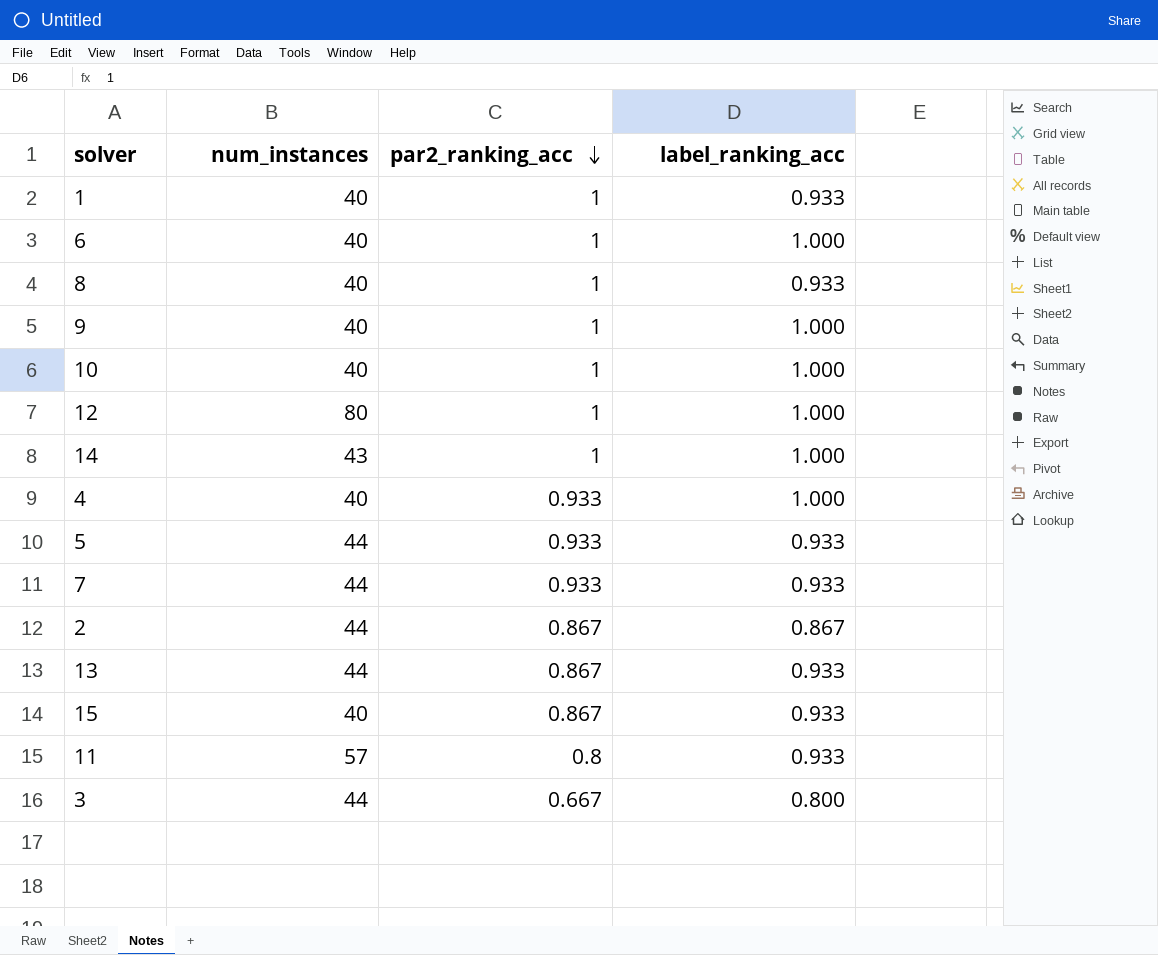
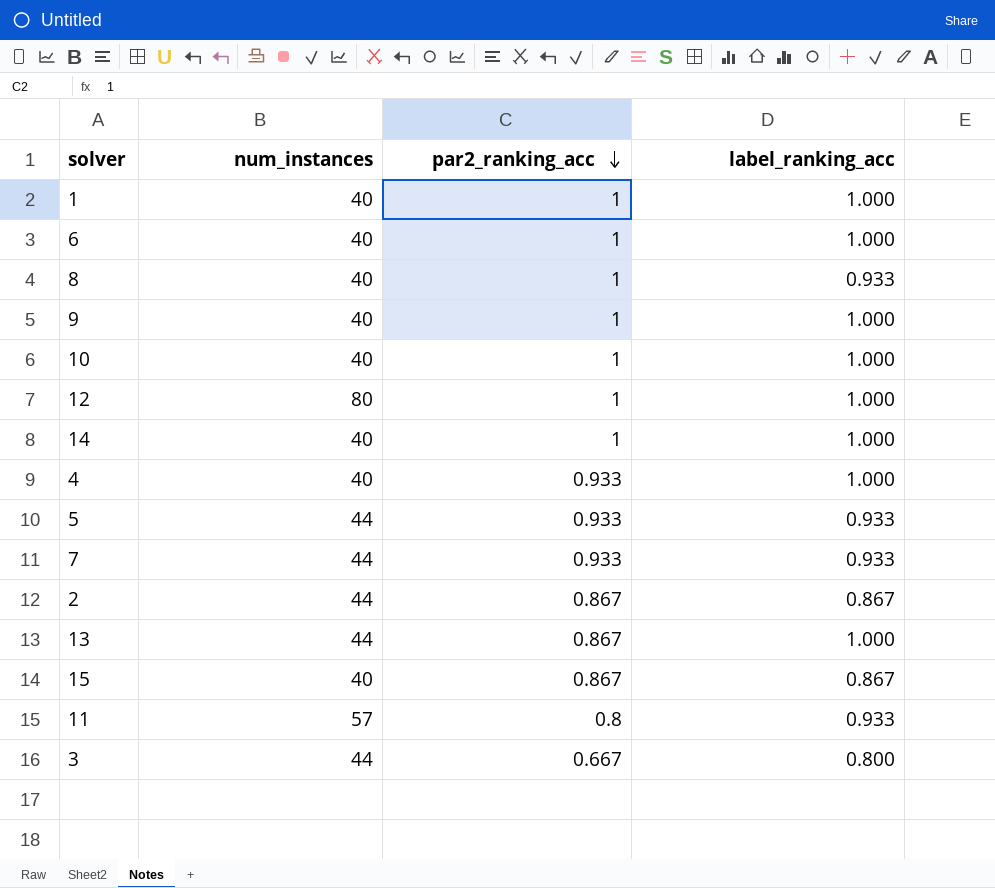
1 | label_ranking_acc: 0.933 -> 1.000
14 | num_instances: 43 -> 40
13 | label_ranking_acc: 0.933 -> 1.000
15 | label_ranking_acc: 0.933 -> 0.867

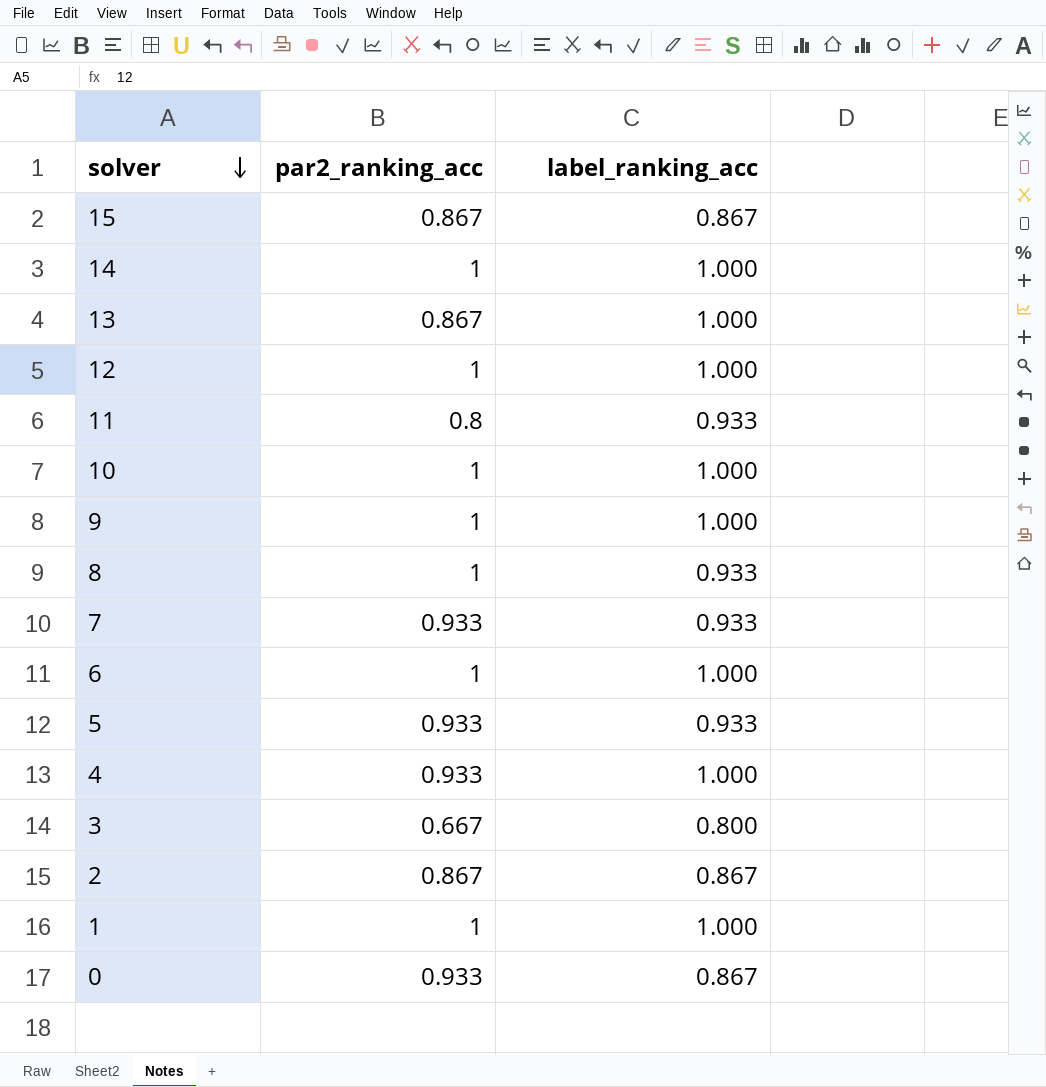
row order: par2_ranking_acc descending -> solver descending
column num_instances | position: 2 -> none
row 0: none -> 0.933 | 0.867

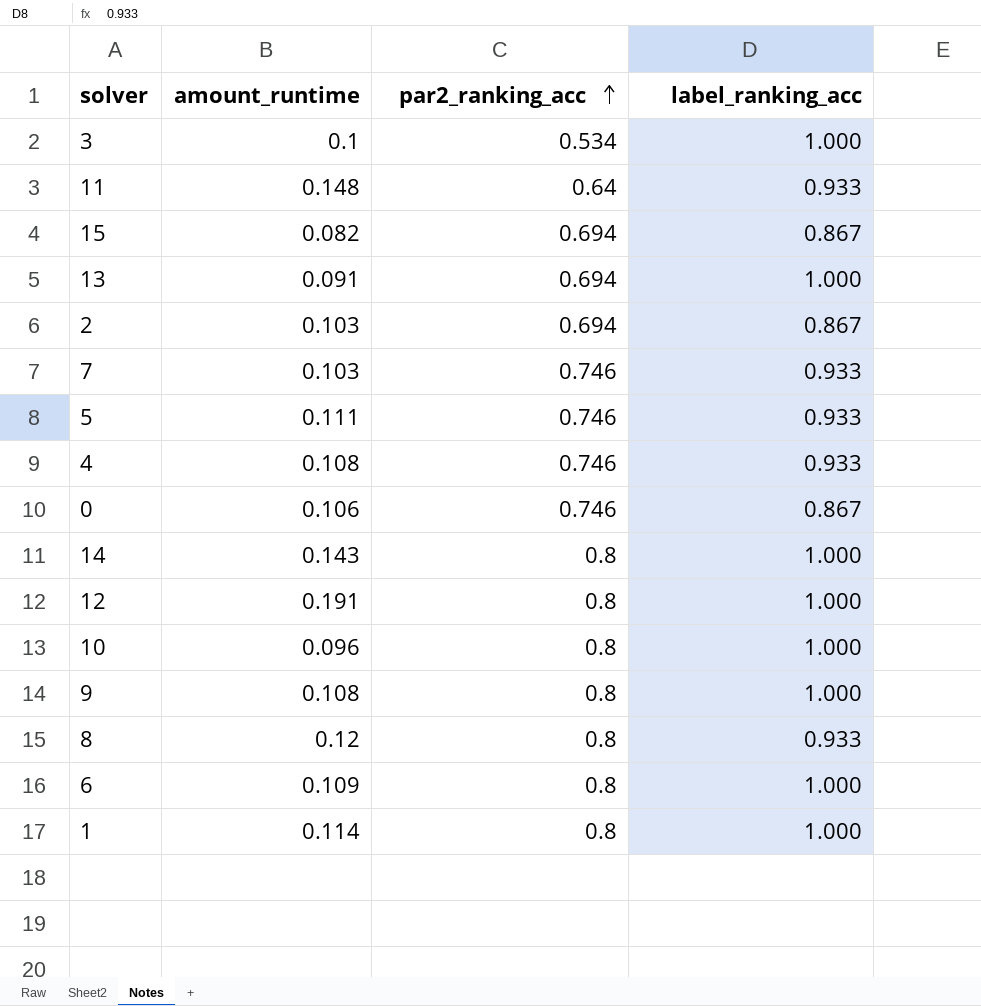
row order: solver descending -> par2_ranking_acc ascending
column amount_runtime | position: none -> 2
3 | par2_ranking_acc: 0.667 -> 0.534
3 | label_ranking_acc: 0.800 -> 1.000
11 | par2_ranking_acc: 0.8 -> 0.64
15 | par2_ranking_acc: 0.867 -> 0.694
13 | par2_ranking_acc: 0.867 -> 0.694
2 | par2_ranking_acc: 0.867 -> 0.694
7 | par2_ranking_acc: 0.933 -> 0.746
5 | par2_ranking_acc: 0.933 -> 0.746
4 | par2_ranking_acc: 0.933 -> 0.746
4 | label_ranking_acc: 1.000 -> 0.933
0 | par2_ranking_acc: 0.933 -> 0.746
14 | par2_ranking_acc: 1 -> 0.8
12 | par2_ranking_acc: 1 -> 0.8
10 | par2_ranking_acc: 1 -> 0.8
9 | par2_ranking_acc: 1 -> 0.8
8 | par2_ranking_acc: 1 -> 0.8
6 | par2_ranking_acc: 1 -> 0.8
1 | par2_ranking_acc: 1 -> 0.8

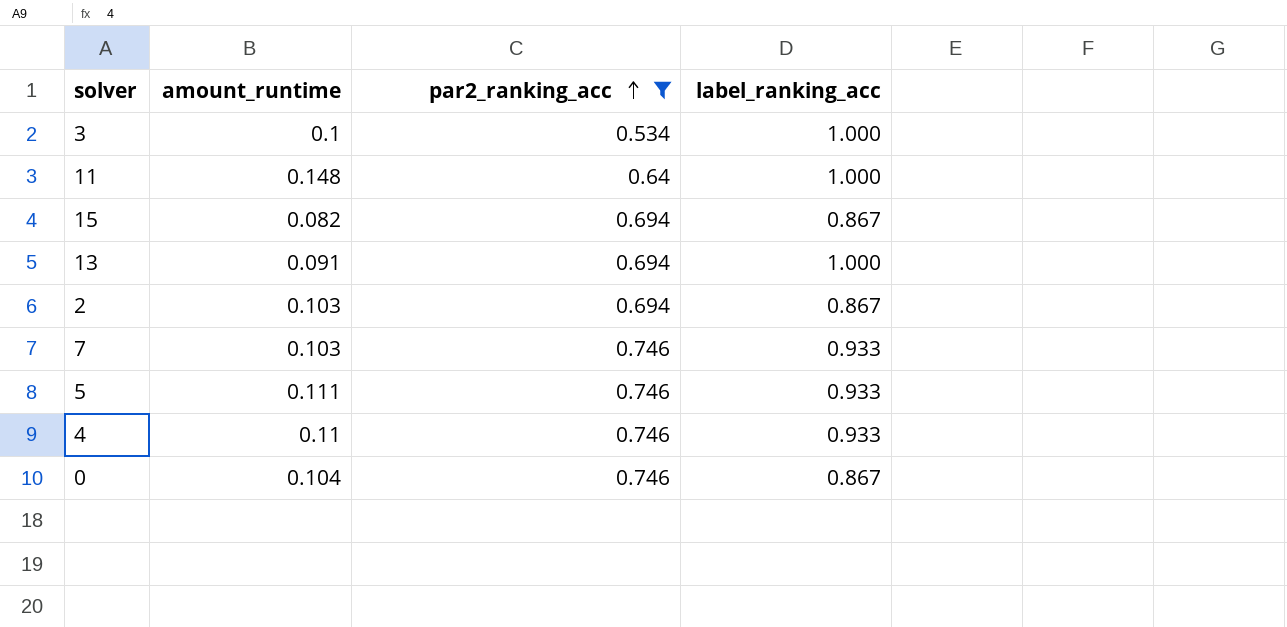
filter: none -> par2_ranking_acc != 0.8
11 | label_ranking_acc: 0.933 -> 1.000
4 | amount_runtime: 0.108 -> 0.11
0 | amount_runtime: 0.106 -> 0.104

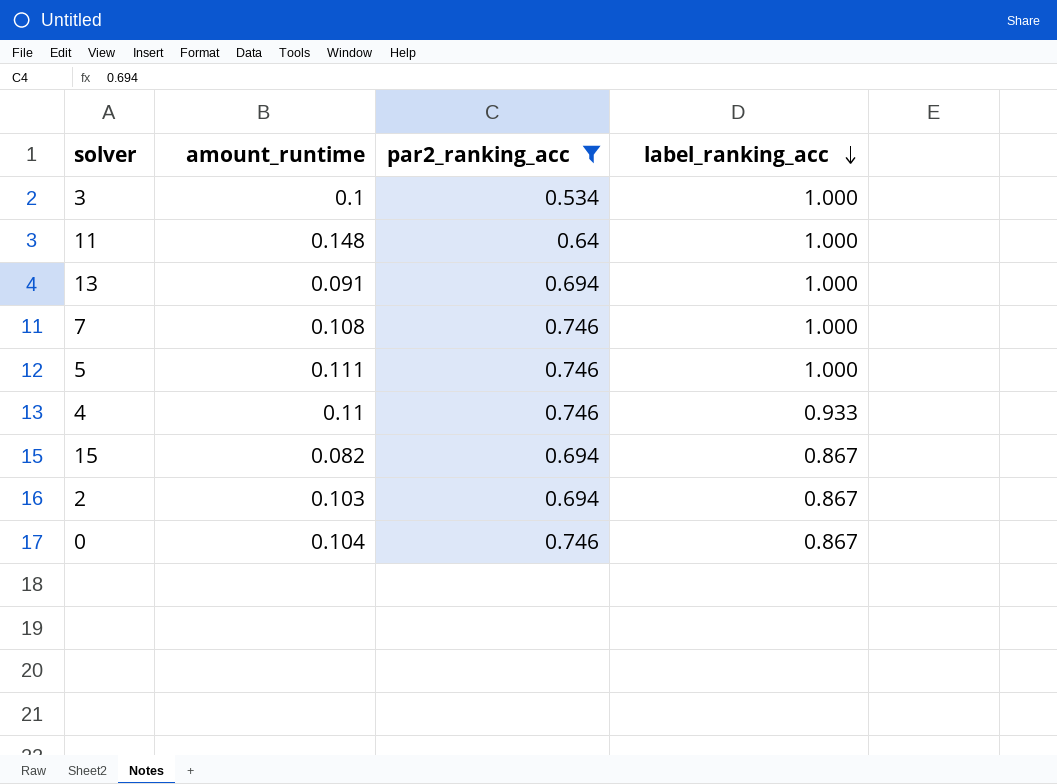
row order: par2_ranking_acc ascending -> label_ranking_acc descending
7 | amount_runtime: 0.103 -> 0.108
7 | label_ranking_acc: 0.933 -> 1.000
5 | label_ranking_acc: 0.933 -> 1.000

